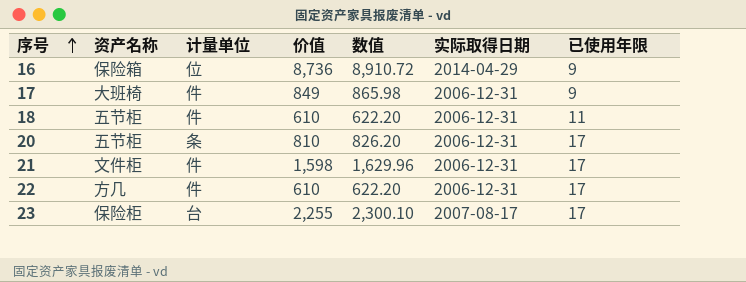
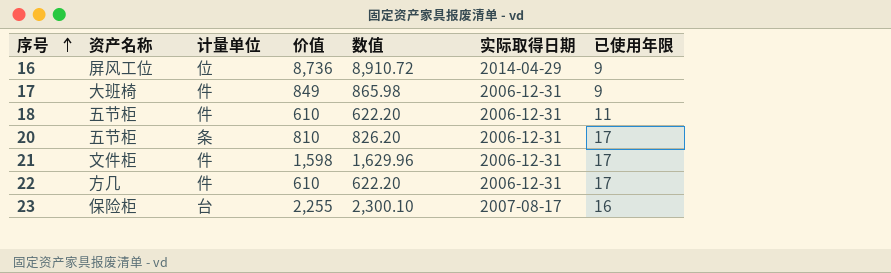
16 | 资产名称: 保险箱 -> 屏风工位
23 | 已使用年限: 17 -> 16

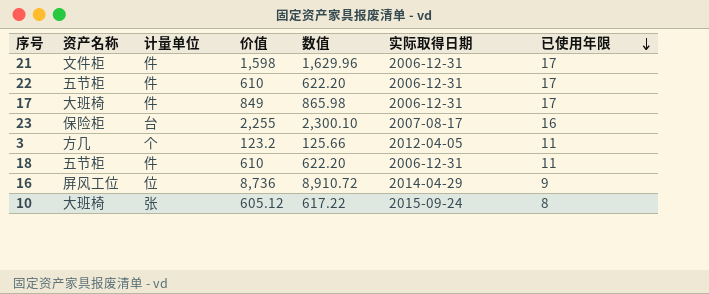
row order: 序号 ascending -> 已使用年限 descending
row 20: 五节柜 | 条 | 810 | 826.20 | 2006-12-31 | 17 -> none
22 | 资产名称: 方几 -> 五节柜
17 | 已使用年限: 9 -> 17
row 3: none -> 方几 | 个 | 123.2 | 125.66 | 2012-04-05 | 11
row 10: none -> 大班椅 | 张 | 605.12 | 617.22 | 2015-09-24 | 8

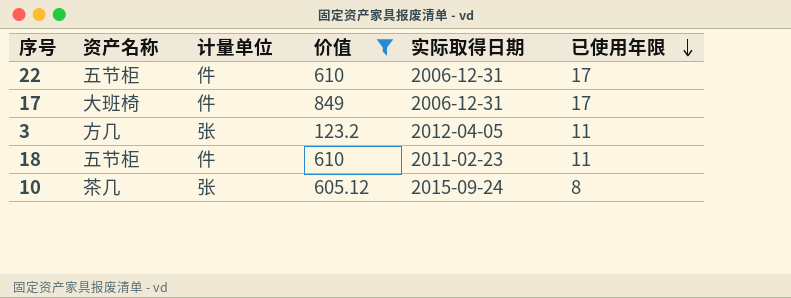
filter: none -> 价值 <= 849
column 数值 | formula: [价值] * 1.02 -> none
3 | 计量单位: 个 -> 张
18 | 实际取得日期: 2006-12-31 -> 2011-02-23
10 | 资产名称: 大班椅 -> 茶几

